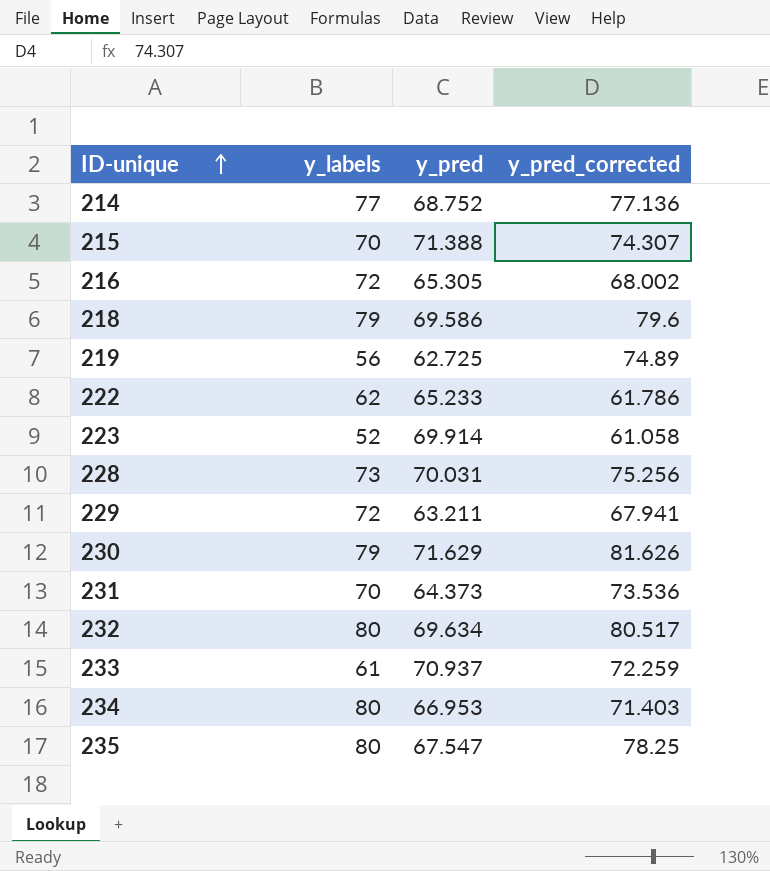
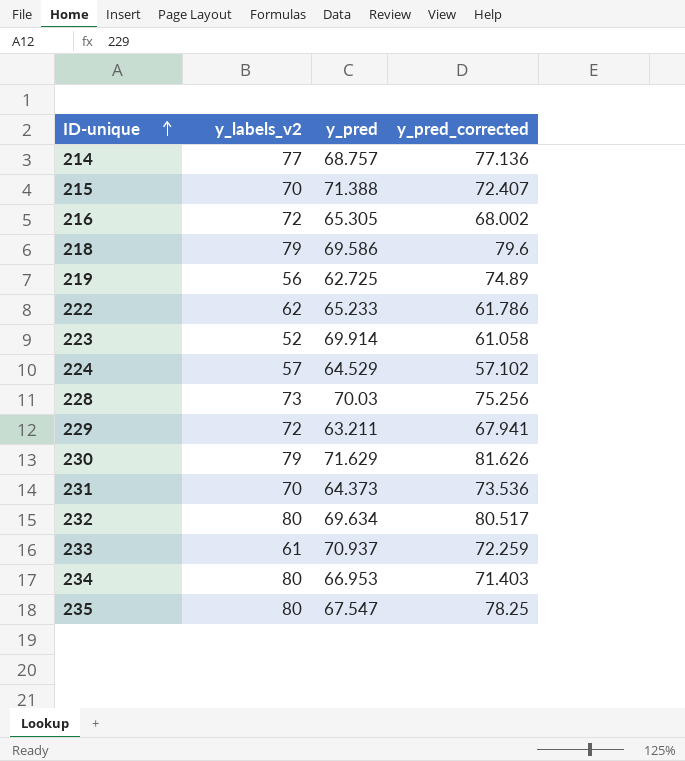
column name: y_labels -> y_labels_v2
214 | y_pred: 68.752 -> 68.757
215 | y_pred_corrected: 74.307 -> 72.407
row 224: none -> 57 | 64.529 | 57.102
228 | y_pred: 70.031 -> 70.03

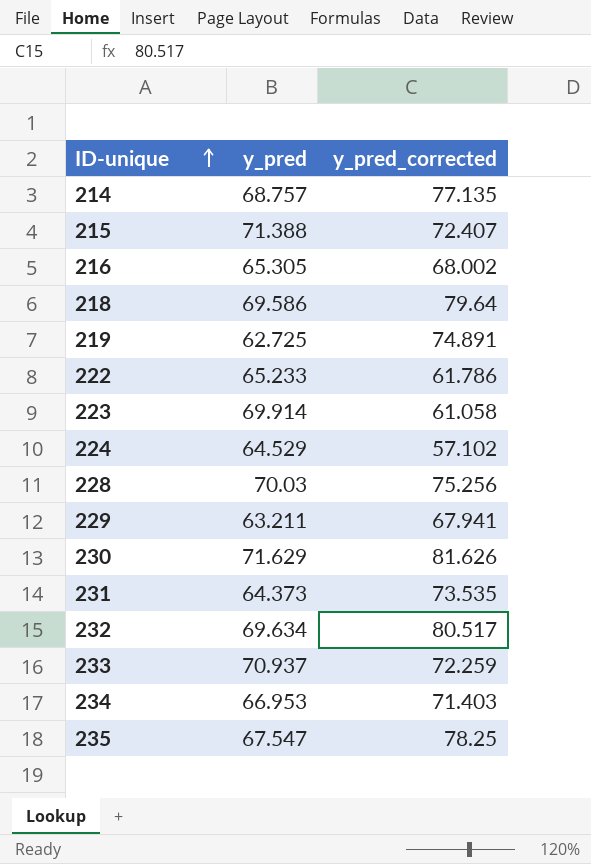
column y_labels_v2 | position: 2 -> none
214 | y_pred_corrected: 77.136 -> 77.135
218 | y_pred_corrected: 79.6 -> 79.64
219 | y_pred_corrected: 74.89 -> 74.891
231 | y_pred_corrected: 73.536 -> 73.535

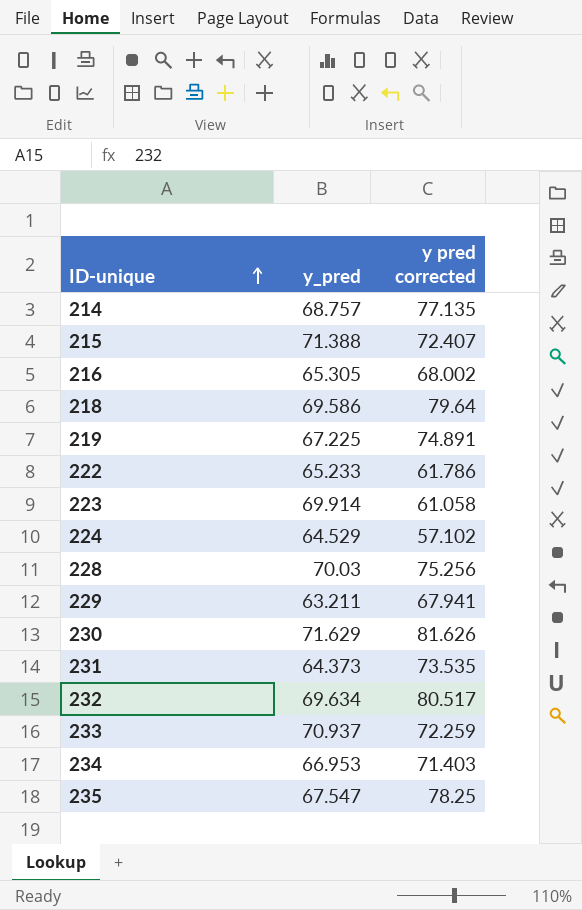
column name: y_pred_corrected -> y pred corrected
219 | y_pred: 62.725 -> 67.225

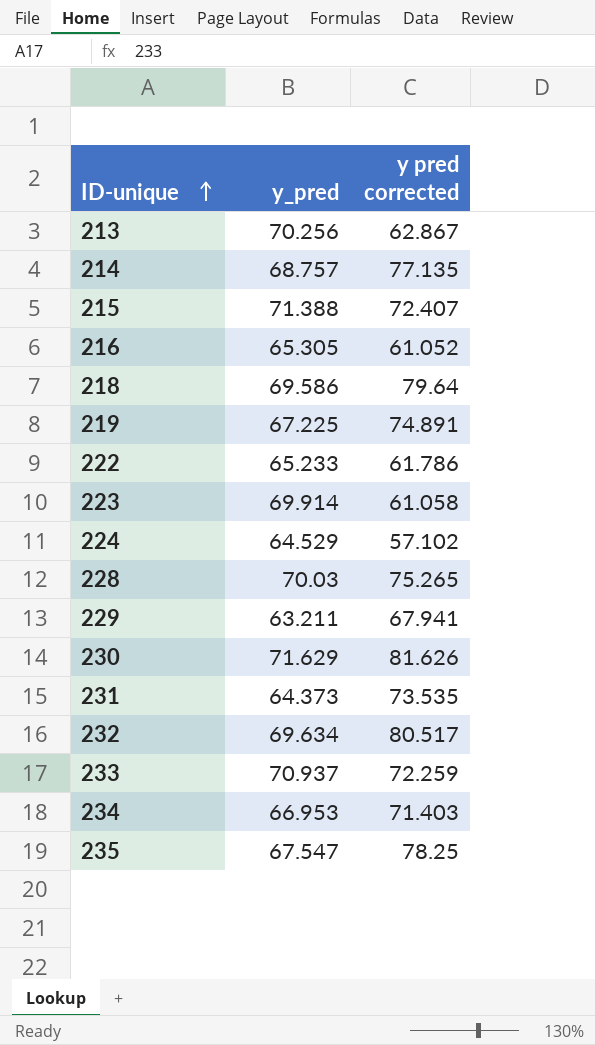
row 213: none -> 70.256 | 62.867
216 | y pred corrected: 68.002 -> 61.052
228 | y pred corrected: 75.256 -> 75.265

